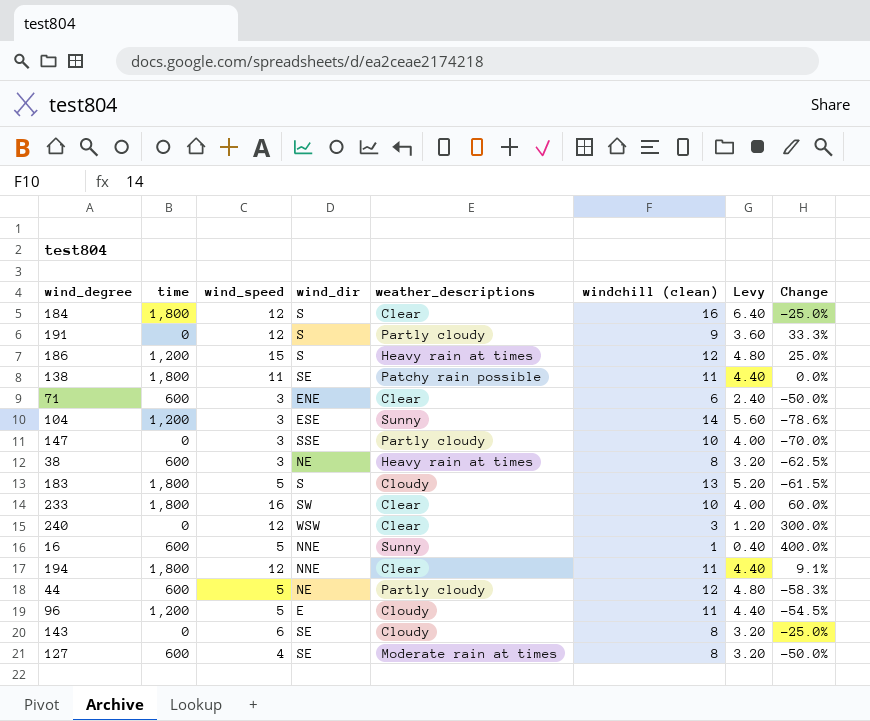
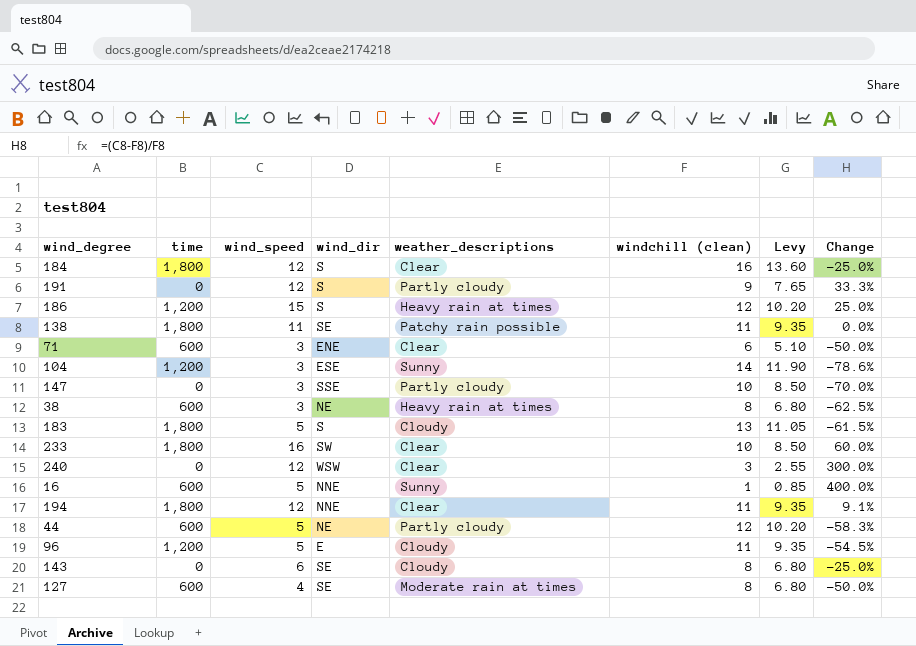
column Levy | formula: [windchill (clean)] * 0.4 -> [windchill (clean)] * 0.85

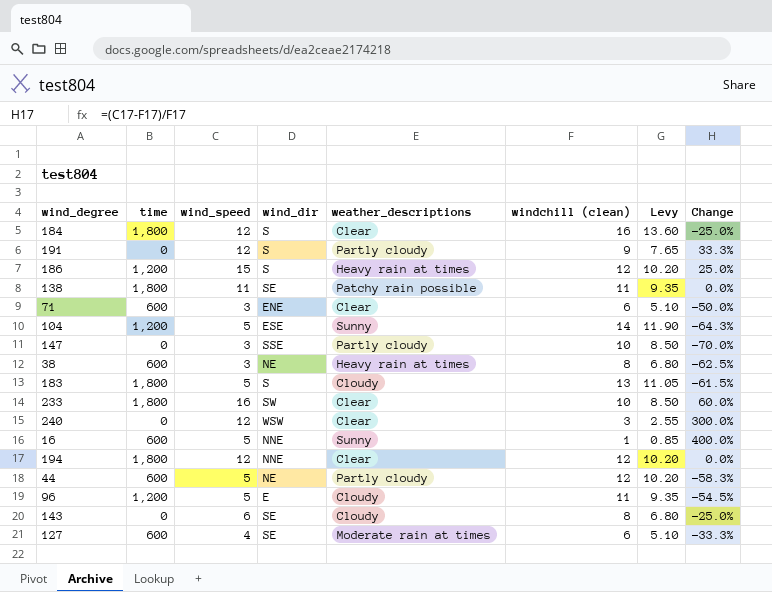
104 | wind_speed: 3 -> 5
104 | Change: -78.6% -> -64.3%
194 | windchill (clean): 11 -> 12
194 | Levy: 9.35 -> 10.20
194 | Change: 9.1% -> 0.0%
127 | windchill (clean): 8 -> 6
127 | Levy: 6.80 -> 5.10
127 | Change: -50.0% -> -33.3%

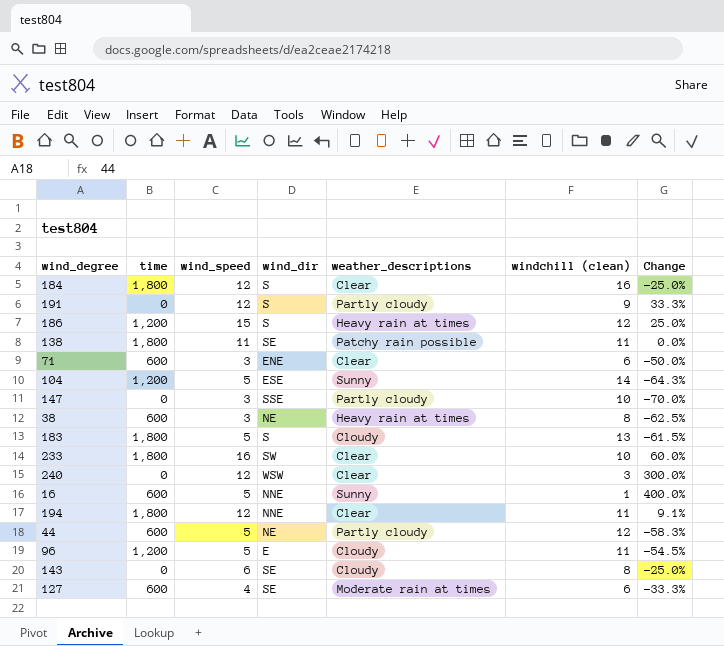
column Levy | formula: [windchill (clean)] * 0.85 -> none
194 | windchill (clean): 12 -> 11
194 | Change: 0.0% -> 9.1%

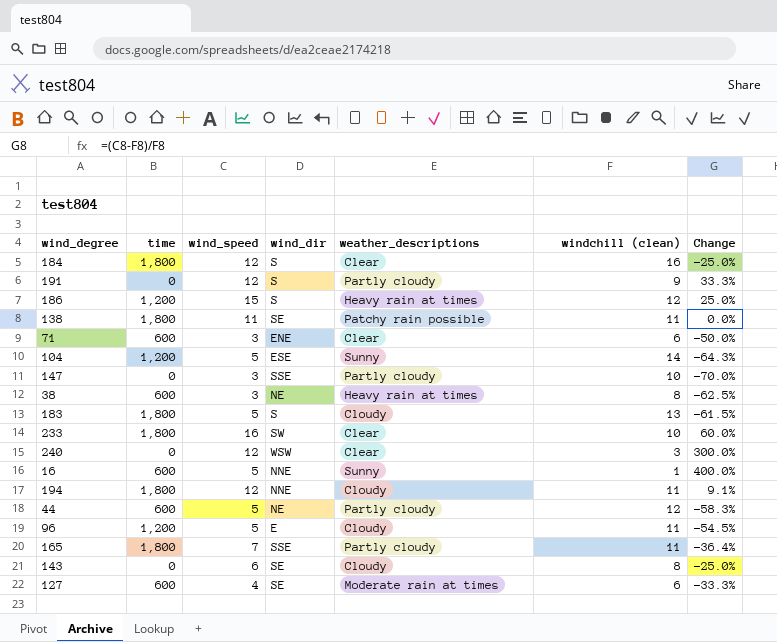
194 | weather_descriptions: Clear -> Cloudy
row 165: none -> 1,800 | 7 | SSE | Partly cloudy | 11 | -36.4%

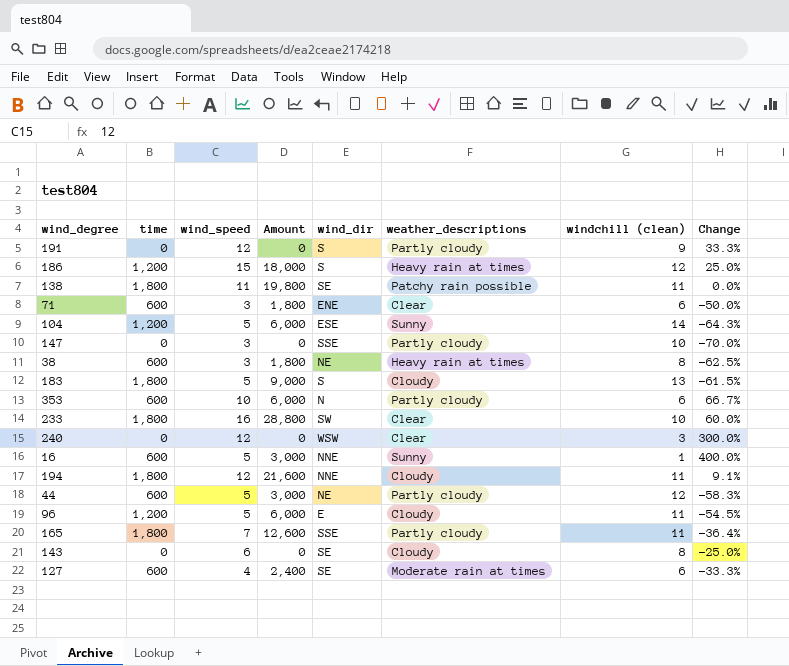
column Amount | formula: none -> [time] * [wind_speed]
row 184: 1,800 | 12 | S | Clear | 16 | -25.0% -> none
row 353: none -> 600 | 10 | 6,000 | N | Partly cloudy | 6 | 66.7%

